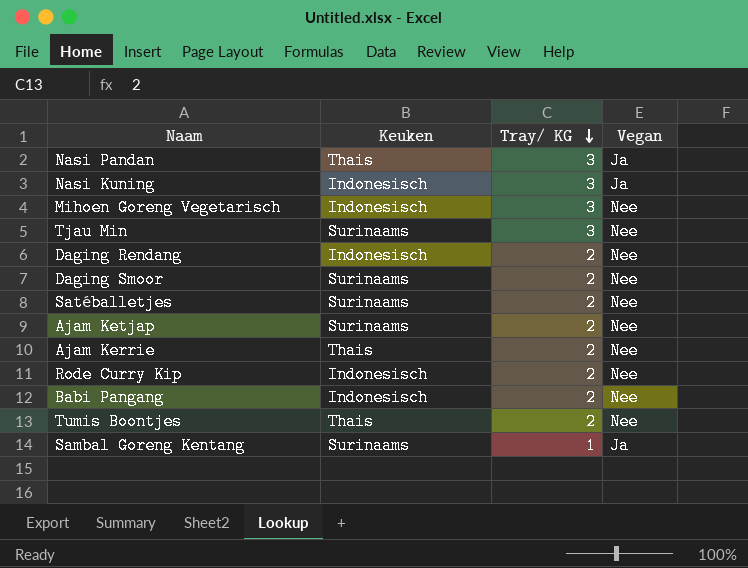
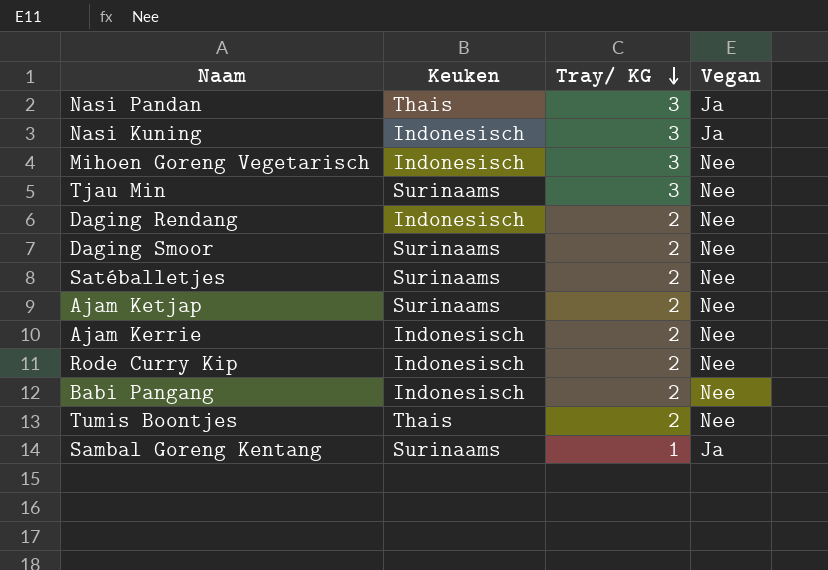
Ajam Kerrie | Keuken: Thais -> Indonesisch

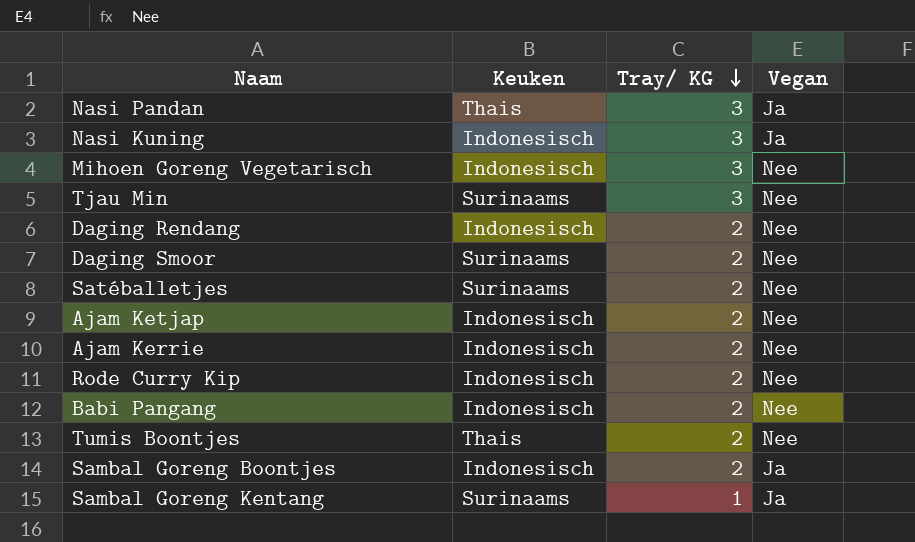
Ajam Ketjap | Keuken: Surinaams -> Indonesisch
row Sambal Goreng Boontjes: none -> Indonesisch | 2 | Ja

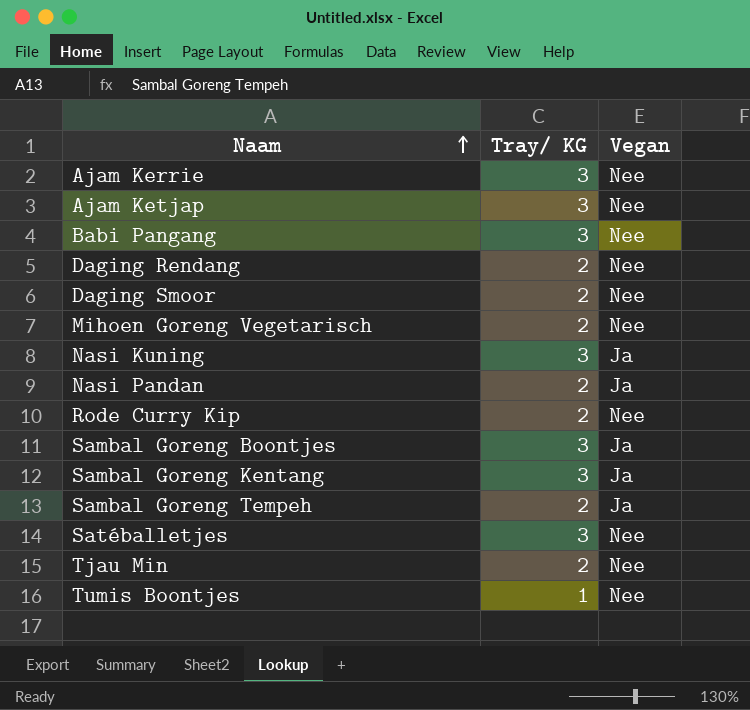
row order: Tray/ KG descending -> Naam ascending
column Keuken | position: 2 -> none
Ajam Kerrie | Tray/ KG: 2 -> 3
Ajam Ketjap | Tray/ KG: 2 -> 3
Babi Pangang | Tray/ KG: 2 -> 3
Mihoen Goreng Vegetarisch | Tray/ KG: 3 -> 2
Nasi Pandan | Tray/ KG: 3 -> 2
Sambal Goreng Boontjes | Tray/ KG: 2 -> 3
Sambal Goreng Kentang | Tray/ KG: 1 -> 3
row Sambal Goreng Tempeh: none -> 2 | Ja
Satéballetjes | Tray/ KG: 2 -> 3
Tjau Min | Tray/ KG: 3 -> 2
Tumis Boontjes | Tray/ KG: 2 -> 1

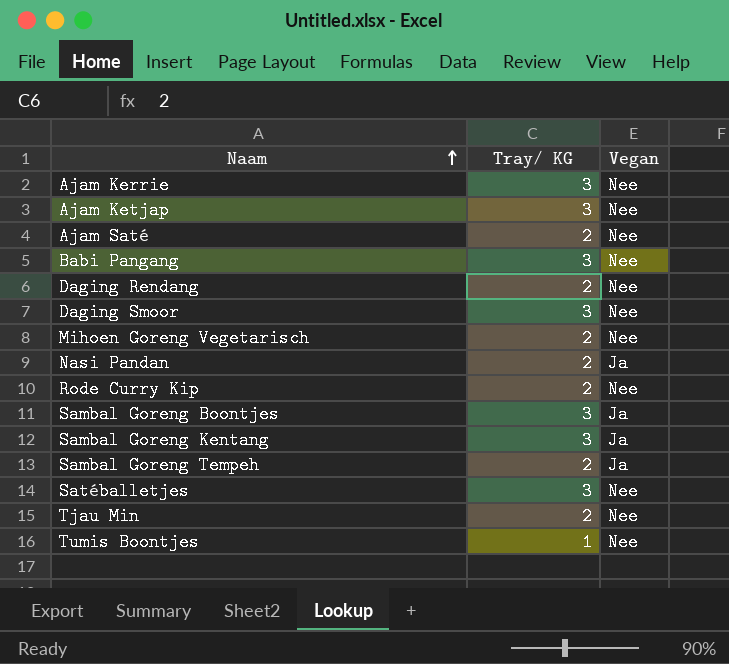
row Nasi Kuning: 3 | Ja -> none
row Ajam Saté: none -> 2 | Nee
Daging Smoor | Tray/ KG: 2 -> 3

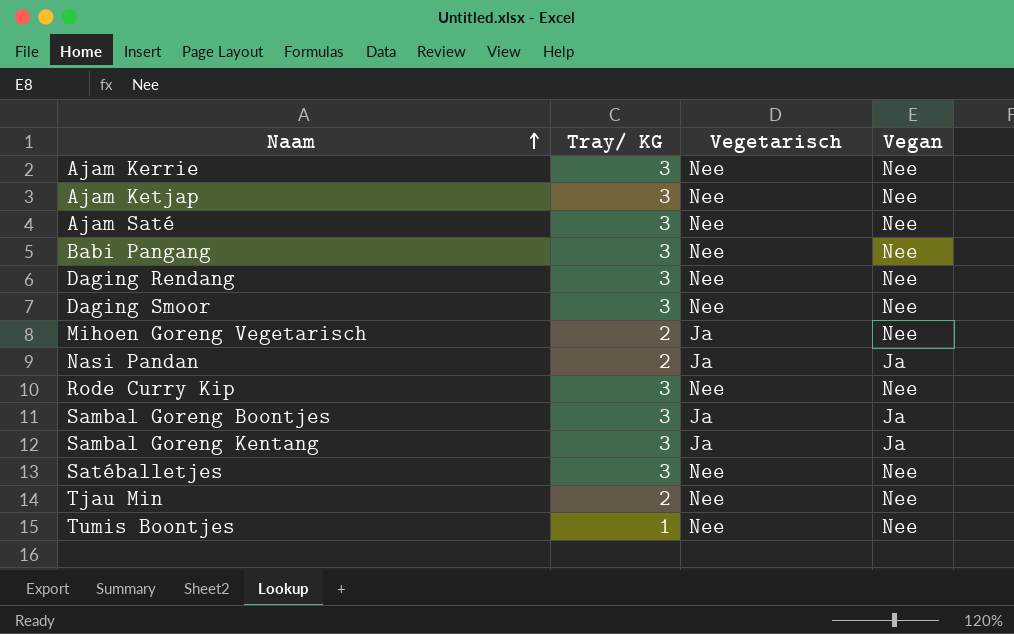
column Vegetarisch | position: none -> 3
row Sambal Goreng Tempeh: 2 | Ja -> none
Ajam Saté | Tray/ KG: 2 -> 3
Daging Rendang | Tray/ KG: 2 -> 3
Rode Curry Kip | Tray/ KG: 2 -> 3

